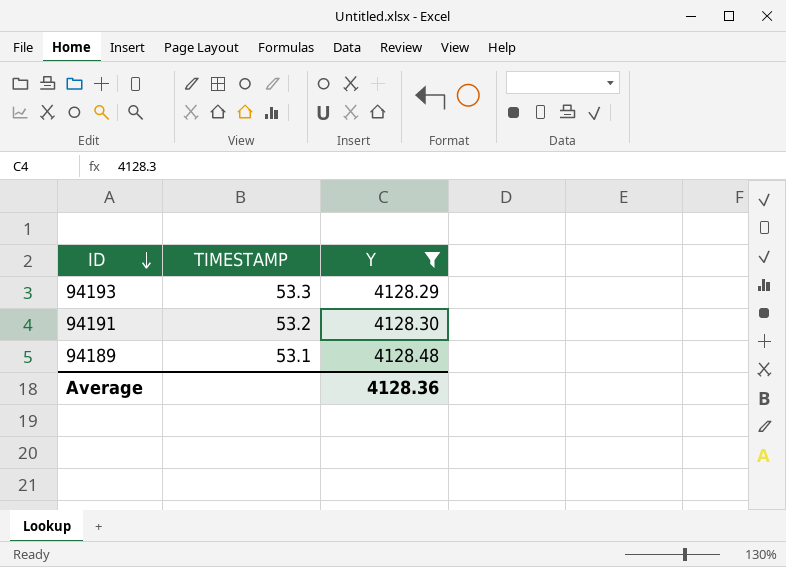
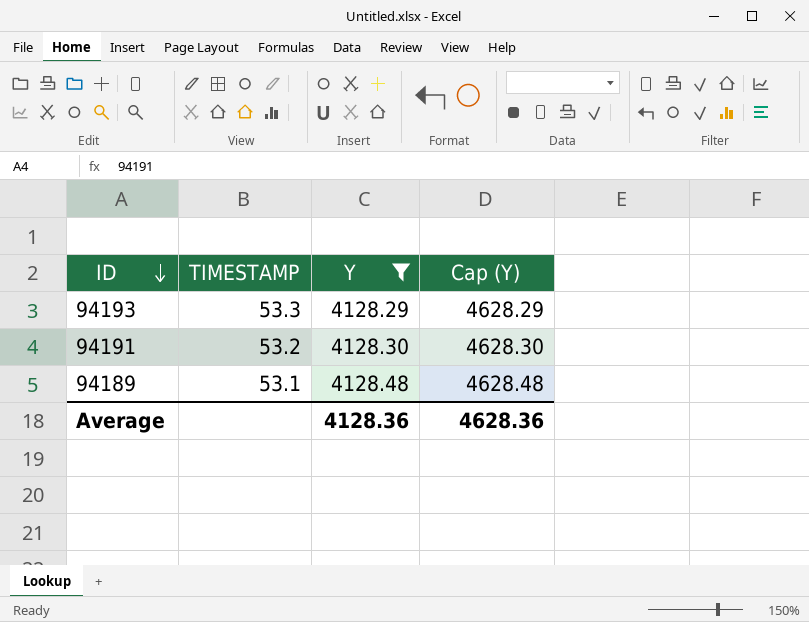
column Cap (Y) | formula: none -> [Y] + 500

